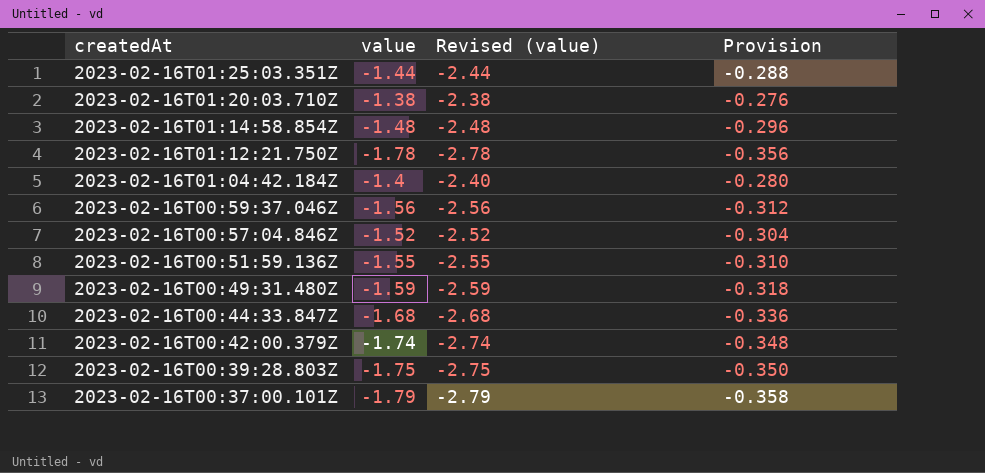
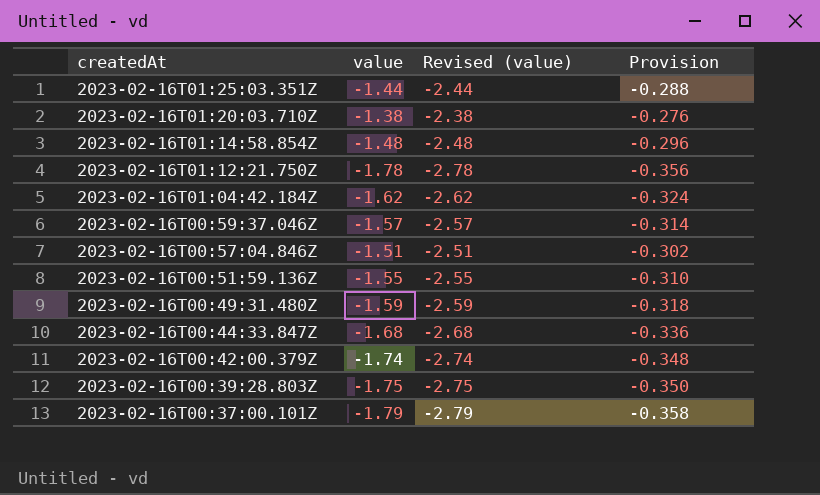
2023-02-16T01:04:42.184Z | value: -1.4 -> -1.62
2023-02-16T01:04:42.184Z | Revised (value): -2.40 -> -2.62
2023-02-16T01:04:42.184Z | Provision: -0.280 -> -0.324
2023-02-16T00:59:37.046Z | value: -1.56 -> -1.57
2023-02-16T00:59:37.046Z | Revised (value): -2.56 -> -2.57
2023-02-16T00:59:37.046Z | Provision: -0.312 -> -0.314
2023-02-16T00:57:04.846Z | value: -1.52 -> -1.51
2023-02-16T00:57:04.846Z | Revised (value): -2.52 -> -2.51
2023-02-16T00:57:04.846Z | Provision: -0.304 -> -0.302

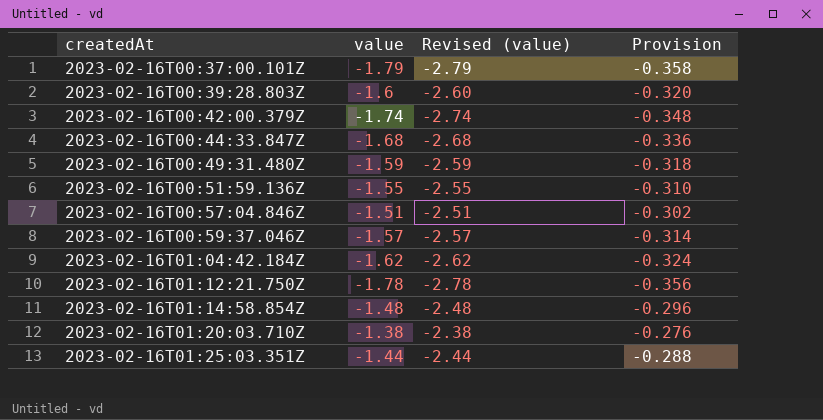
row order: createdAt descending -> createdAt ascending
2023-02-16T00:39:28.803Z | value: -1.75 -> -1.6
2023-02-16T00:39:28.803Z | Revised (value): -2.75 -> -2.60
2023-02-16T00:39:28.803Z | Provision: -0.350 -> -0.320

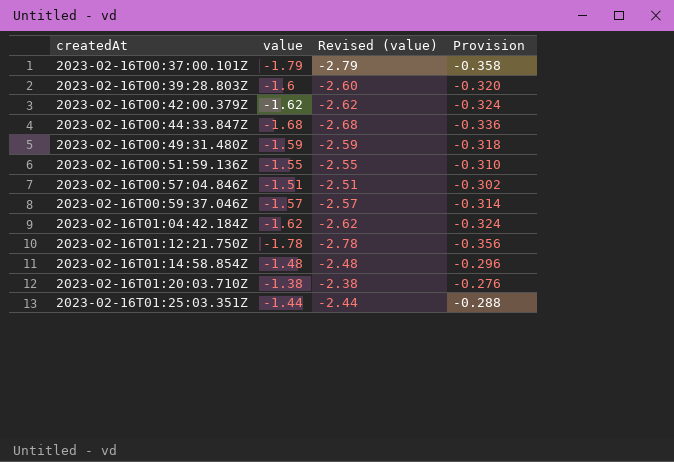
2023-02-16T00:42:00.379Z | value: -1.74 -> -1.62
2023-02-16T00:42:00.379Z | Revised (value): -2.74 -> -2.62
2023-02-16T00:42:00.379Z | Provision: -0.348 -> -0.324

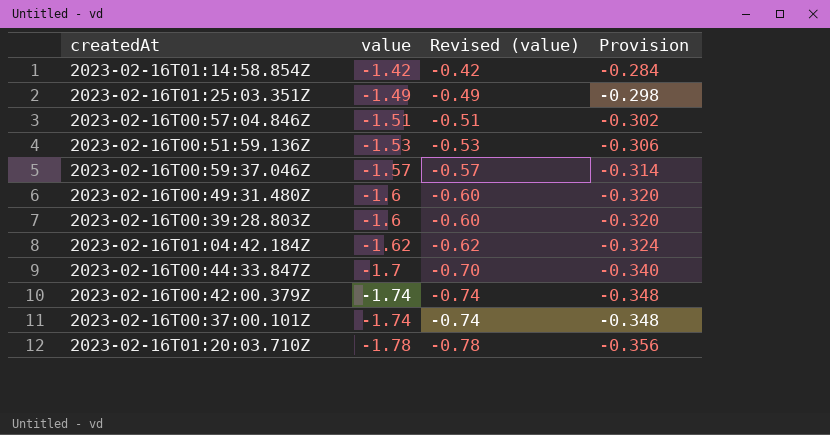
row order: createdAt ascending -> value descending
column Revised (value) | formula: [value] - 1 -> [value] + 1
row 2023-02-16T01:12:21.750Z: -1.78 | -2.78 | -0.356 -> none
2023-02-16T01:14:58.854Z | value: -1.48 -> -1.42
2023-02-16T01:14:58.854Z | Provision: -0.296 -> -0.284
2023-02-16T01:25:03.351Z | value: -1.44 -> -1.49
2023-02-16T01:25:03.351Z | Provision: -0.288 -> -0.298
2023-02-16T00:51:59.136Z | value: -1.55 -> -1.53
2023-02-16T00:51:59.136Z | Provision: -0.310 -> -0.306
2023-02-16T00:49:31.480Z | value: -1.59 -> -1.6
2023-02-16T00:49:31.480Z | Provision: -0.318 -> -0.320
2023-02-16T00:44:33.847Z | value: -1.68 -> -1.7
2023-02-16T00:44:33.847Z | Provision: -0.336 -> -0.340
2023-02-16T00:42:00.379Z | value: -1.62 -> -1.74
2023-02-16T00:42:00.379Z | Provision: -0.324 -> -0.348
2023-02-16T00:37:00.101Z | value: -1.79 -> -1.74
2023-02-16T00:37:00.101Z | Provision: -0.358 -> -0.348
2023-02-16T01:20:03.710Z | value: -1.38 -> -1.78
2023-02-16T01:20:03.710Z | Provision: -0.276 -> -0.356

